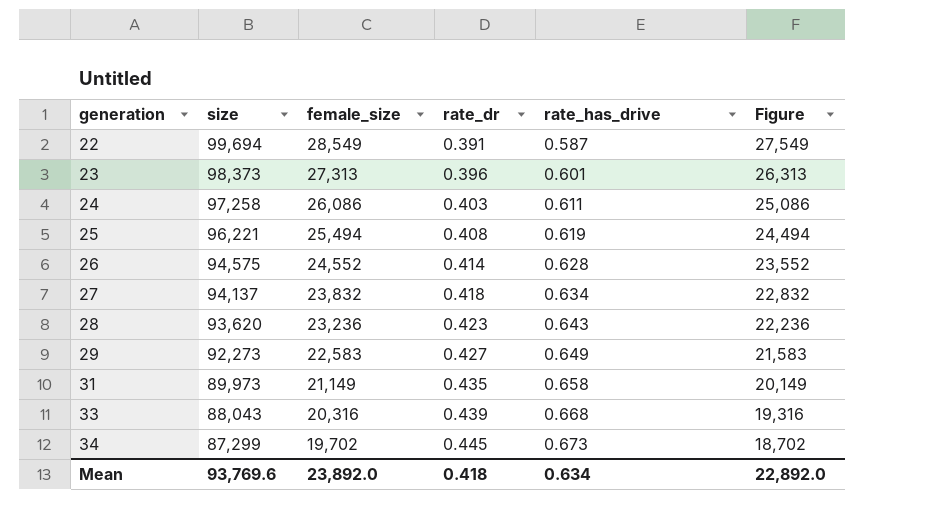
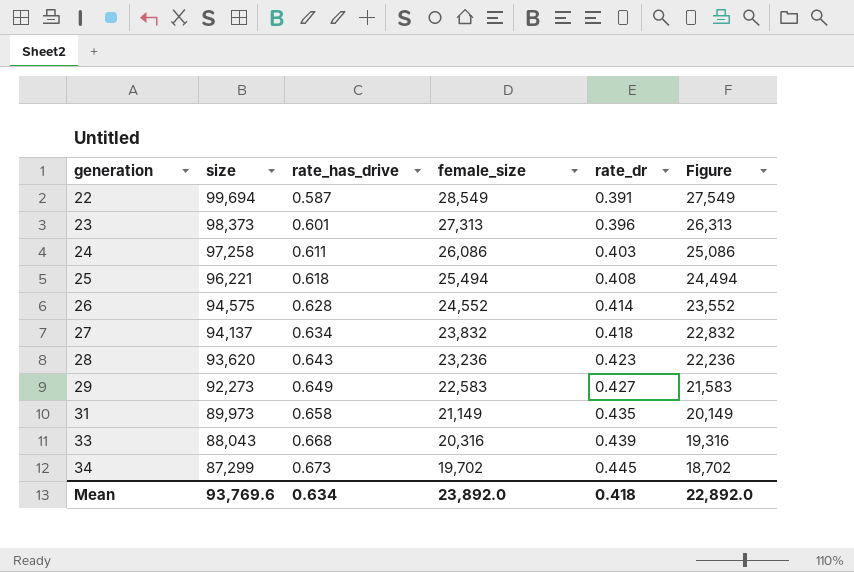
column rate_has_drive | position: 5 -> 3
25 | rate_has_drive: 0.619 -> 0.618

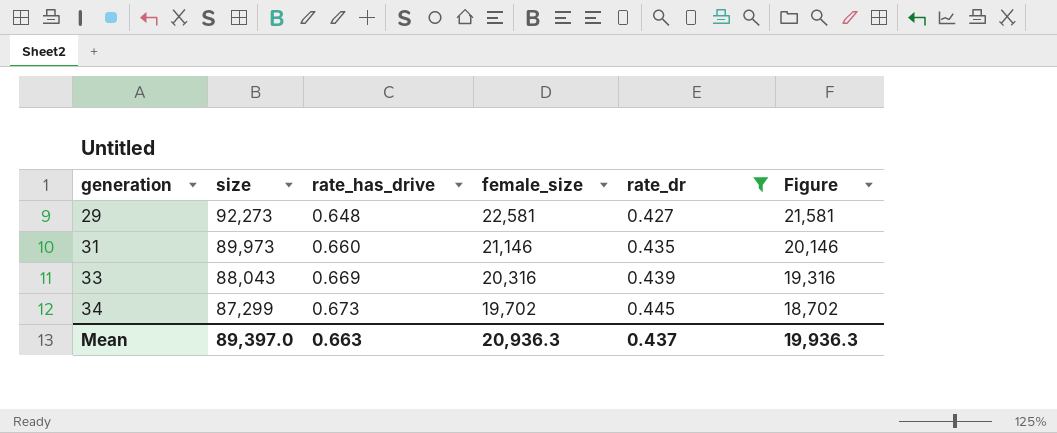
filter: none -> rate_dr >= 0.427
29 | rate_has_drive: 0.649 -> 0.648
29 | female_size: 22,583 -> 22,581
29 | Figure: 21,583 -> 21,581
31 | rate_has_drive: 0.658 -> 0.660
31 | female_size: 21,149 -> 21,146
31 | Figure: 20,149 -> 20,146
33 | rate_has_drive: 0.668 -> 0.669
Mean | size: 93,769.6 -> 89,397.0
Mean | rate_has_drive: 0.634 -> 0.663
Mean | female_size: 23,892.0 -> 20,936.3
Mean | rate_dr: 0.418 -> 0.437
Mean | Figure: 22,892.0 -> 19,936.3

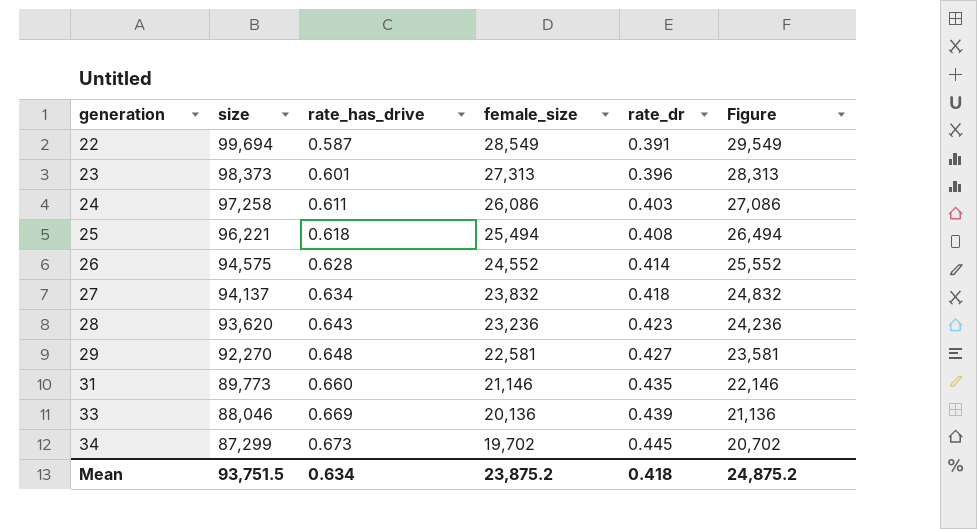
filter: rate_dr >= 0.427 -> none
column Figure | formula: [female_size] - 1000 -> [female_size] + 1000
29 | size: 92,273 -> 92,270
31 | size: 89,973 -> 89,773
33 | size: 88,043 -> 88,046
33 | female_size: 20,316 -> 20,136
Mean | size: 89,397.0 -> 93,751.5
Mean | rate_has_drive: 0.663 -> 0.634
Mean | female_size: 20,936.3 -> 23,875.2
Mean | rate_dr: 0.437 -> 0.418
Mean | Figure: 19,936.3 -> 24,875.2

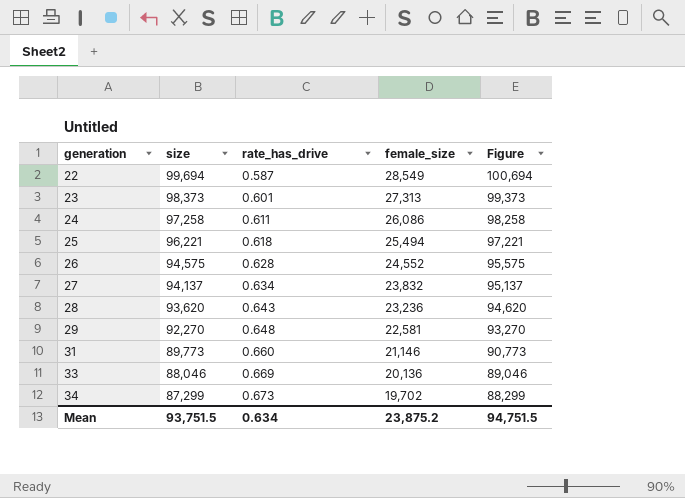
column rate_dr | position: 5 -> none
column Figure | formula: [female_size] + 1000 -> [size] + 1000
Mean | Figure: 24,875.2 -> 94,751.5

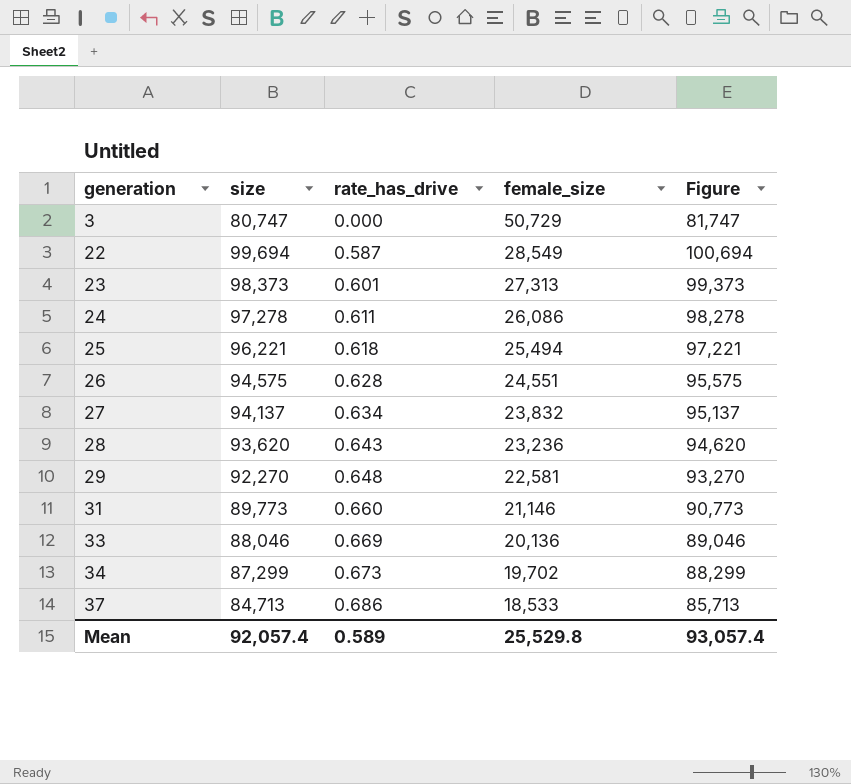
row 3: none -> 80,747 | 0.000 | 50,729 | 81,747
24 | size: 97,258 -> 97,278
24 | Figure: 98,258 -> 98,278
26 | female_size: 24,552 -> 24,551
row 37: none -> 84,713 | 0.686 | 18,533 | 85,713
Mean | size: 93,751.5 -> 92,057.4
Mean | rate_has_drive: 0.634 -> 0.589
Mean | female_size: 23,875.2 -> 25,529.8
Mean | Figure: 94,751.5 -> 93,057.4

